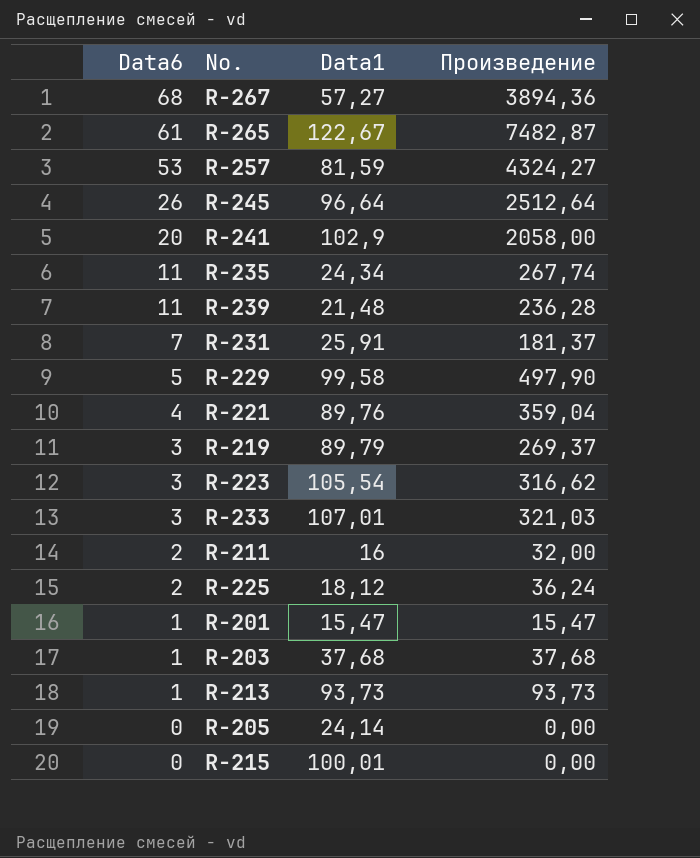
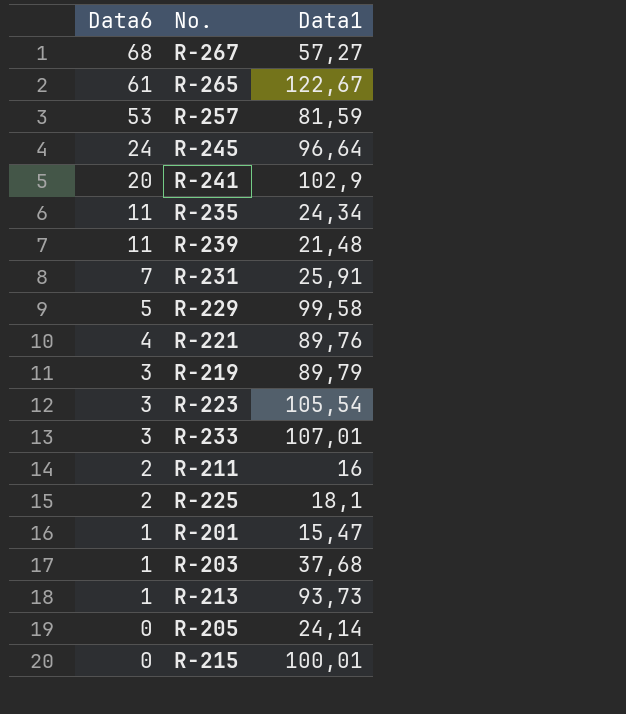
column Произведение | formula: [Data6] * [Data1] -> none
R-245 | Data6: 26 -> 24
R-225 | Data1: 18,12 -> 18,1

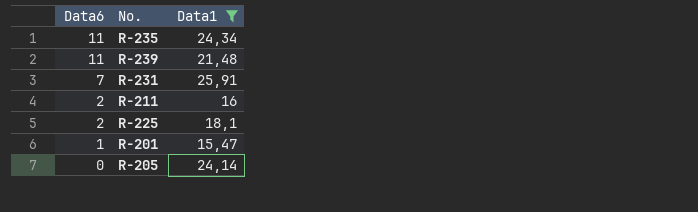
filter: none -> Data1 <= 25,91

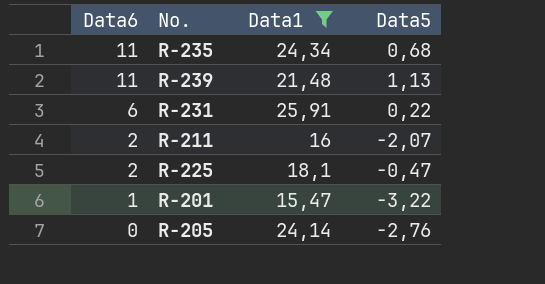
column Data5 | position: none -> 4
R-231 | Data6: 7 -> 6

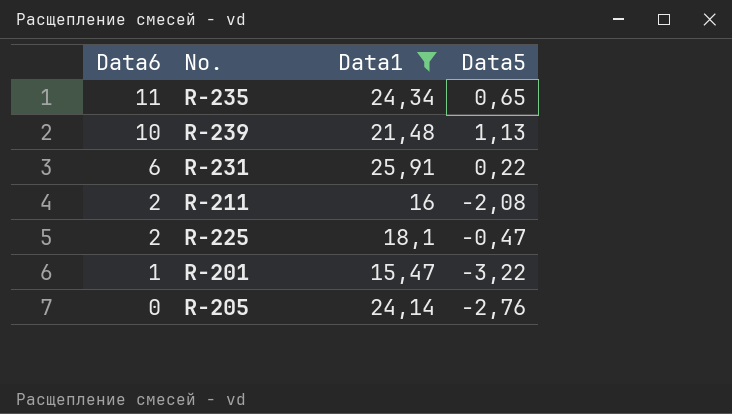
R-235 | Data5: 0,68 -> 0,65
R-239 | Data6: 11 -> 10
R-211 | Data5: -2,07 -> -2,08

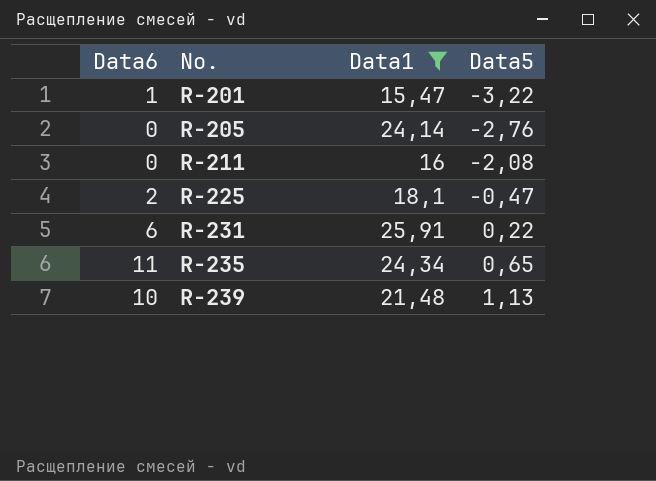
row order: Data6 descending -> No. ascending
R-211 | Data6: 2 -> 0

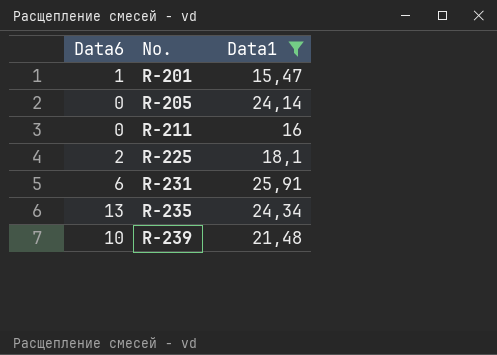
column Data5 | position: 4 -> none
R-235 | Data6: 11 -> 13

